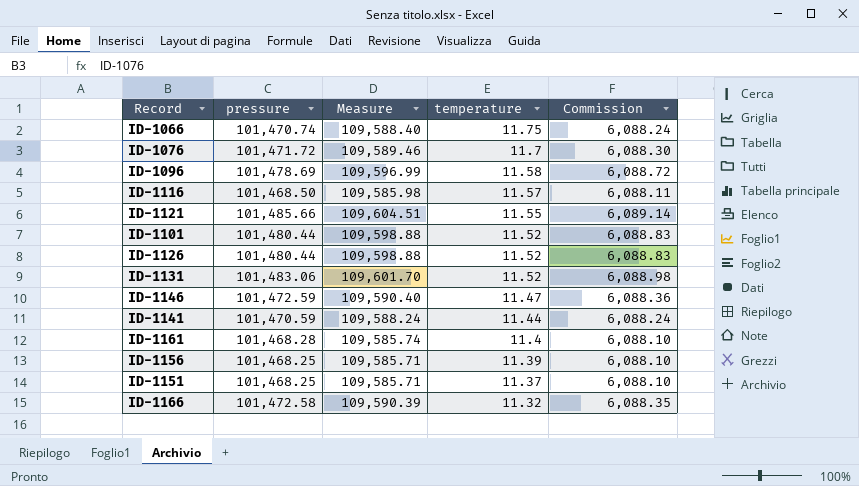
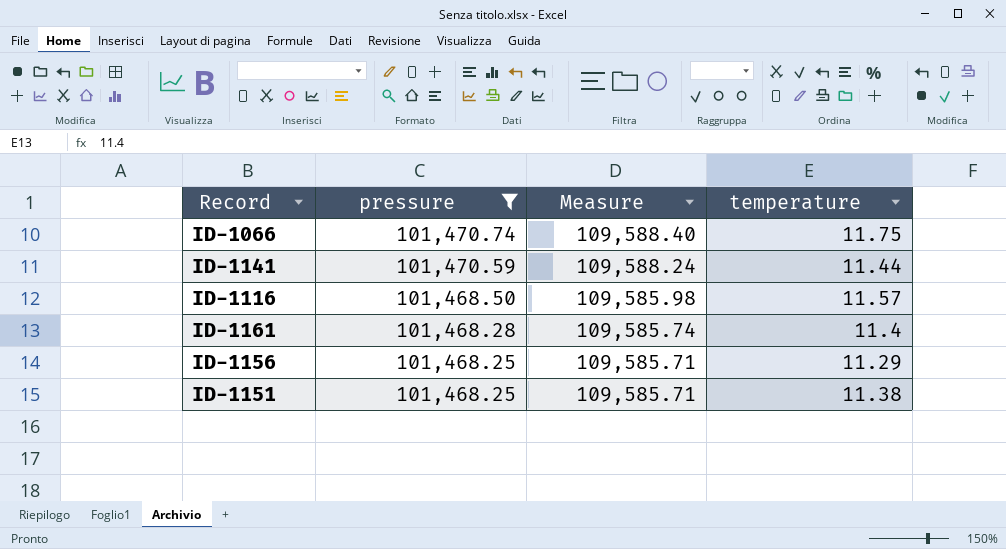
filter: none -> pressure <= 101,470.74
row order: temperature descending -> pressure descending
column Commission | formula: [pressure] * 0.06 -> none
ID-1156 | temperature: 11.39 -> 11.29
ID-1151 | temperature: 11.37 -> 11.38

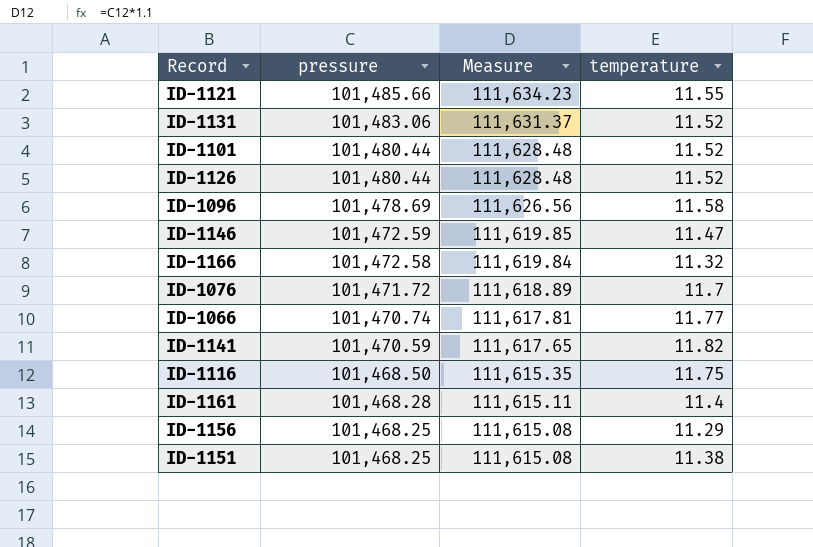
filter: pressure <= 101,470.74 -> none
column Measure | formula: [pressure] * 1.08 -> [pressure] * 1.1
ID-1066 | temperature: 11.75 -> 11.77
ID-1141 | temperature: 11.44 -> 11.82
ID-1116 | temperature: 11.57 -> 11.75

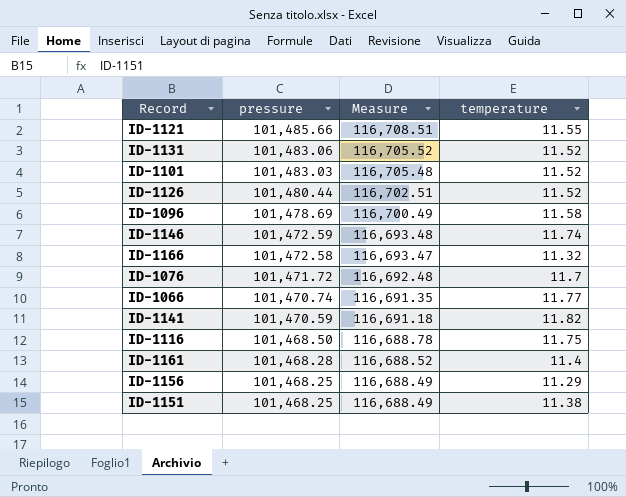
column Measure | formula: [pressure] * 1.1 -> [pressure] * 1.15
ID-1101 | pressure: 101,480.44 -> 101,483.03
ID-1146 | temperature: 11.47 -> 11.74

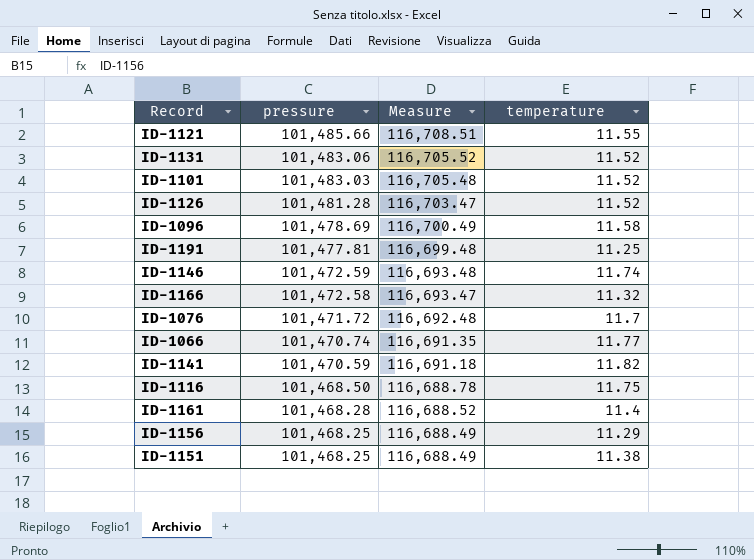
ID-1126 | pressure: 101,480.44 -> 101,481.28
ID-1126 | Measure: 116,702.51 -> 116,703.47
row ID-1191: none -> 101,477.81 | 116,699.48 | 11.25

